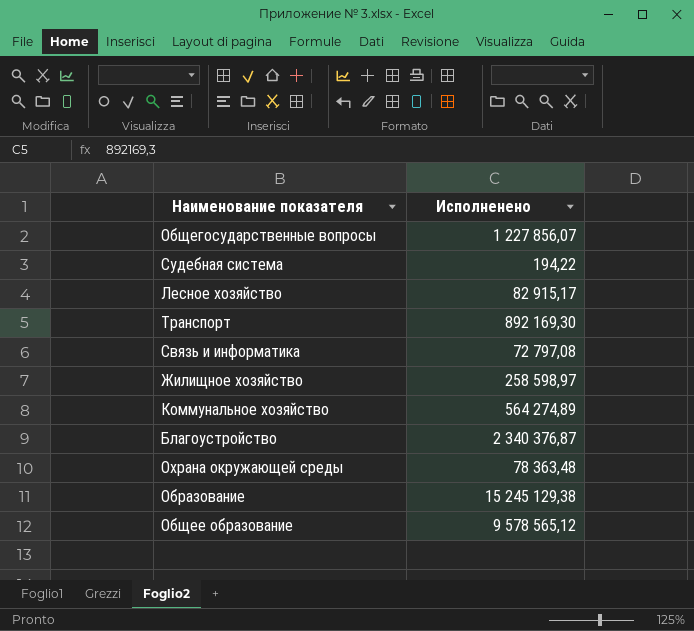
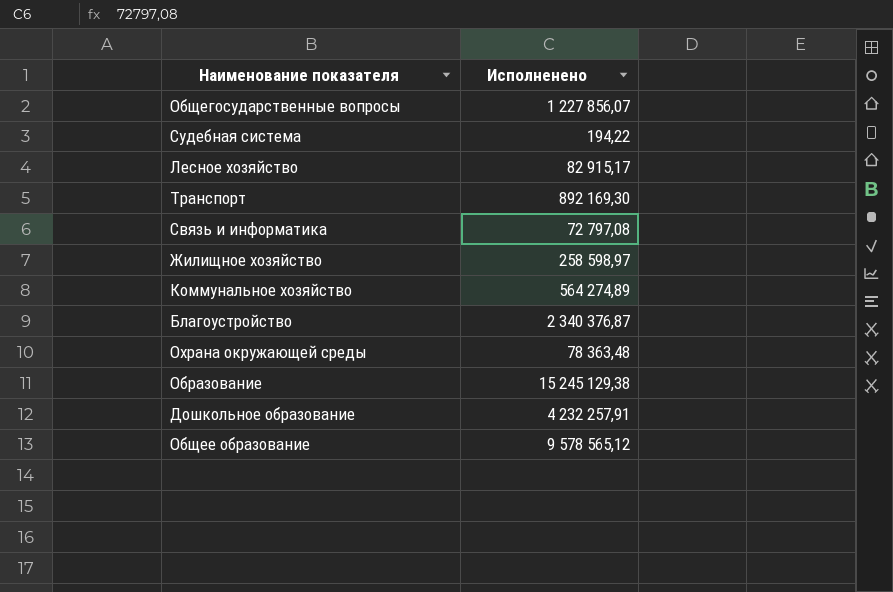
row Дошкольное образование: none -> 4 232 257,91

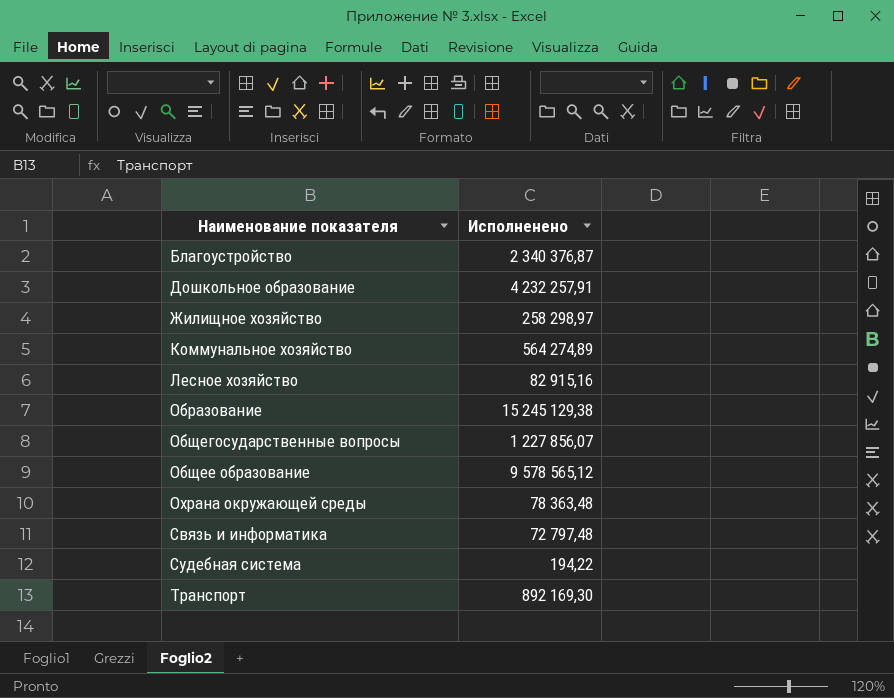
row order: none -> Наименование показателя ascending
Жилищное хозяйство | Исполненено: 258 598,97 -> 258 298,97
Лесное хозяйство | Исполненено: 82 915,17 -> 82 915,16
Связь и информатика | Исполненено: 72 797,08 -> 72 797,48

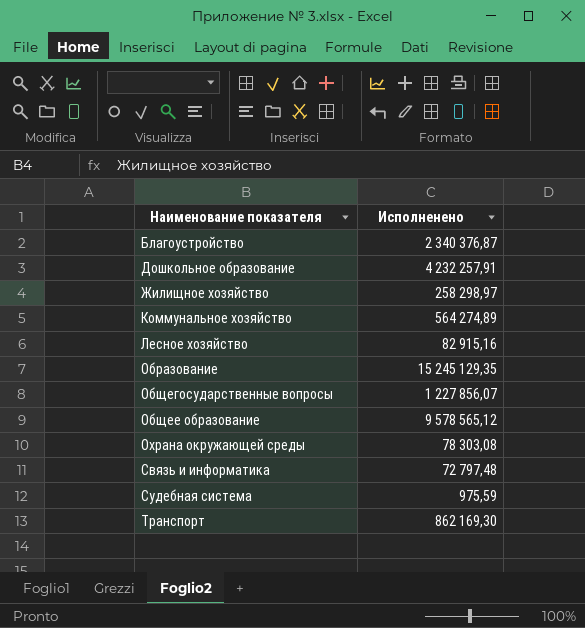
Образование | Исполненено: 15 245 129,38 -> 15 245 129,35
Охрана окружающей среды | Исполненено: 78 363,48 -> 78 303,08
Судебная система | Исполненено: 194,22 -> 975,59
Транспорт | Исполненено: 892 169,30 -> 862 169,30

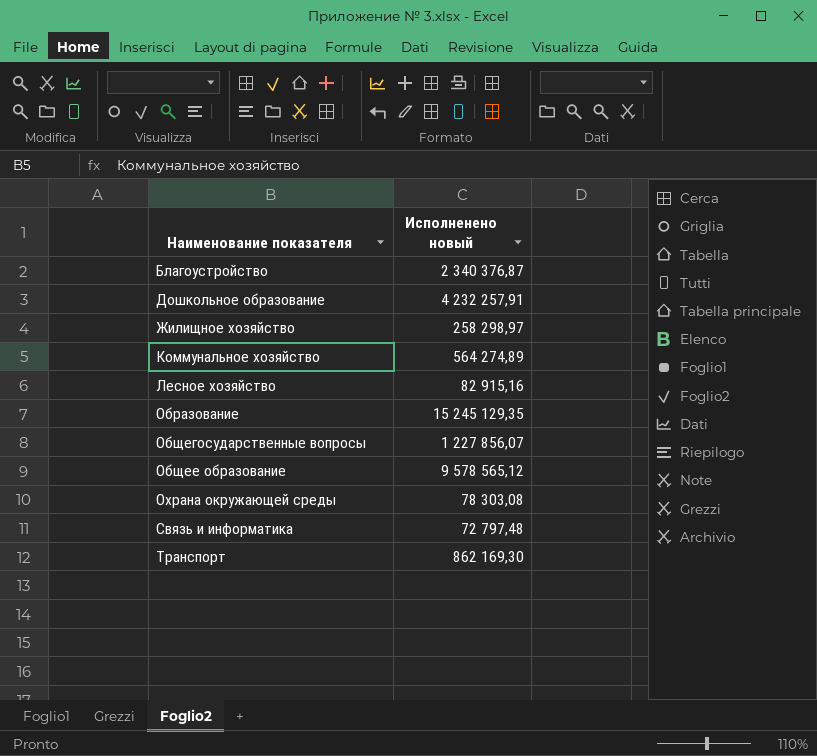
column name: Исполненено -> Исполненено новый
row Судебная система: 975,59 -> none

